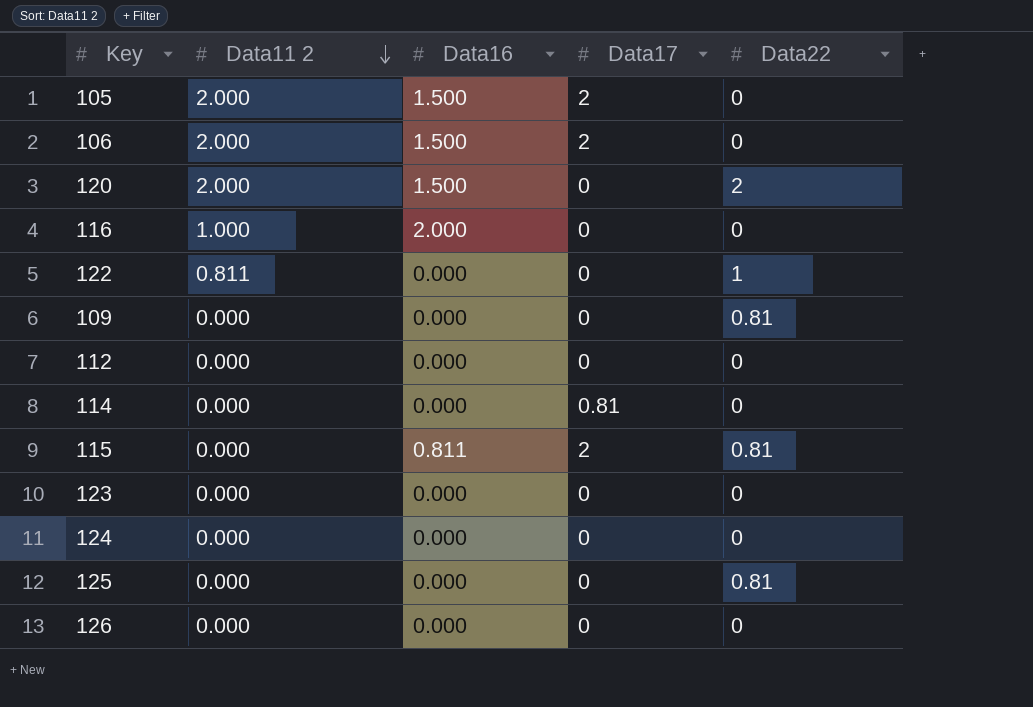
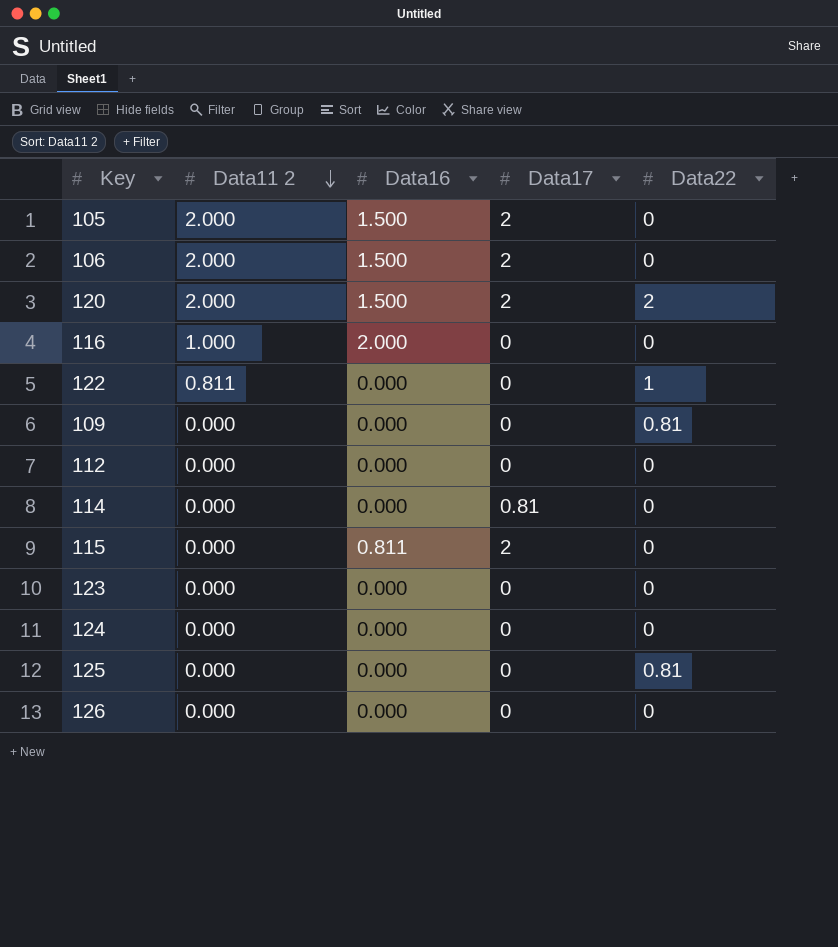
120 | Data17: 0 -> 2
115 | Data22: 0.81 -> 0

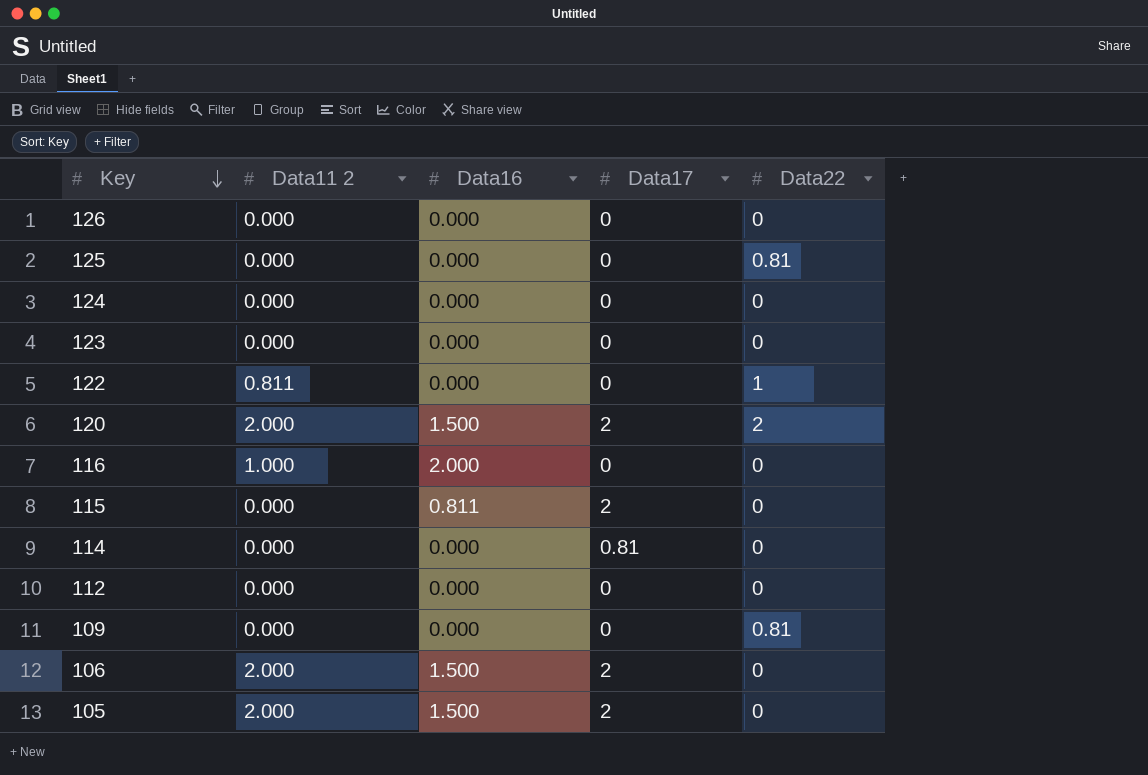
row order: Data11 2 descending -> Key descending

